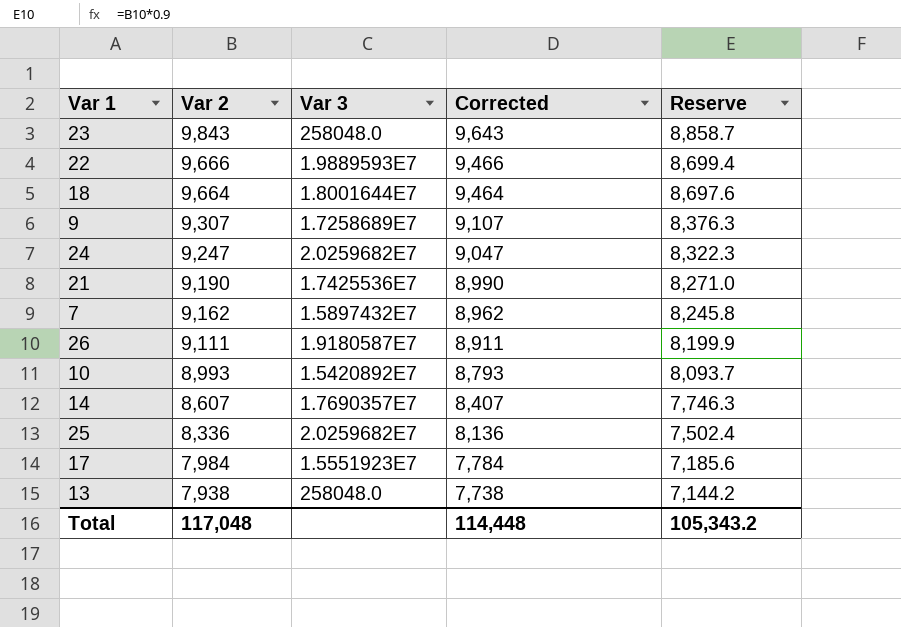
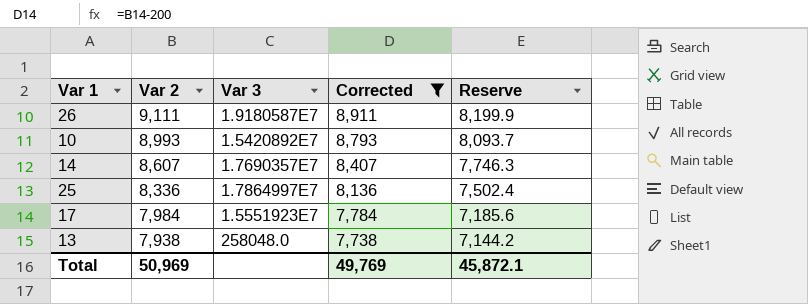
filter: none -> Corrected <= 8,911
25 | Var 3: 2.0259682E7 -> 1.7864997E7
Total | Var 2: 117,048 -> 50,969
Total | Corrected: 114,448 -> 49,769
Total | Reserve: 105,343.2 -> 45,872.1

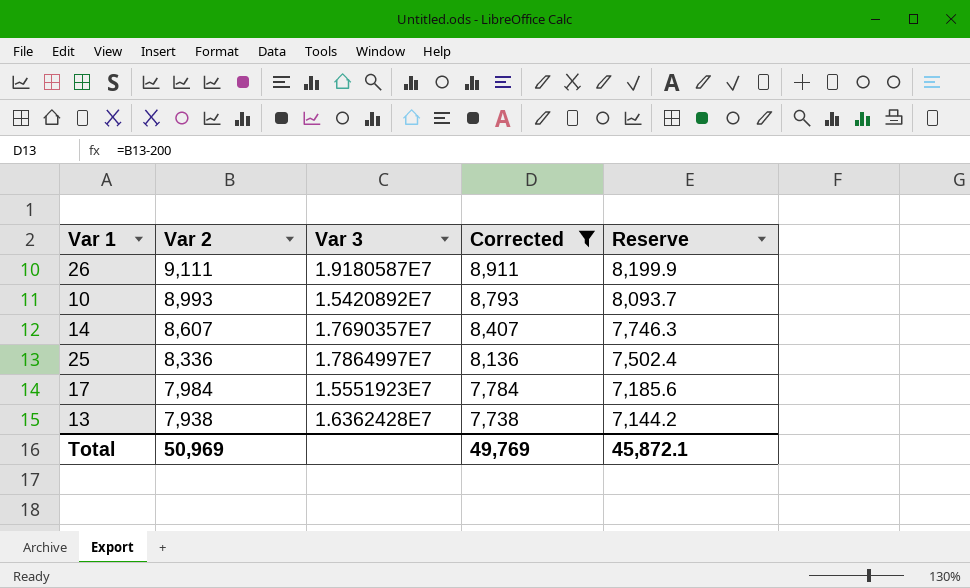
13 | Var 3: 258048.0 -> 1.6362428E7

